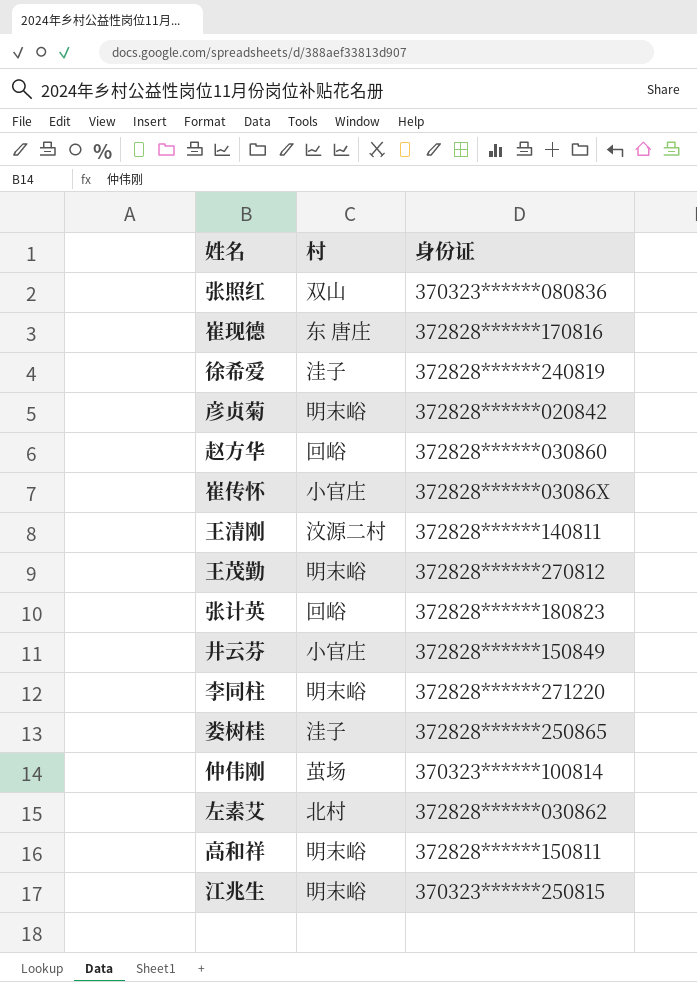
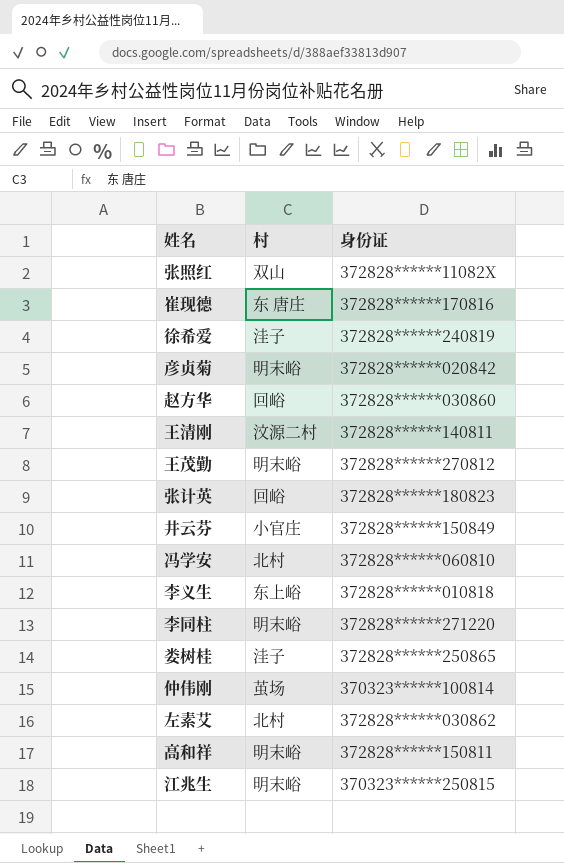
row 崔传怀: 小官庄 | 372828******03086X -> none
张照红 | 身份证: 370323******080836 -> 372828******11082X
row 冯学安: none -> 北村 | 372828******060810
row 李义生: none -> 东上峪 | 372828******010818

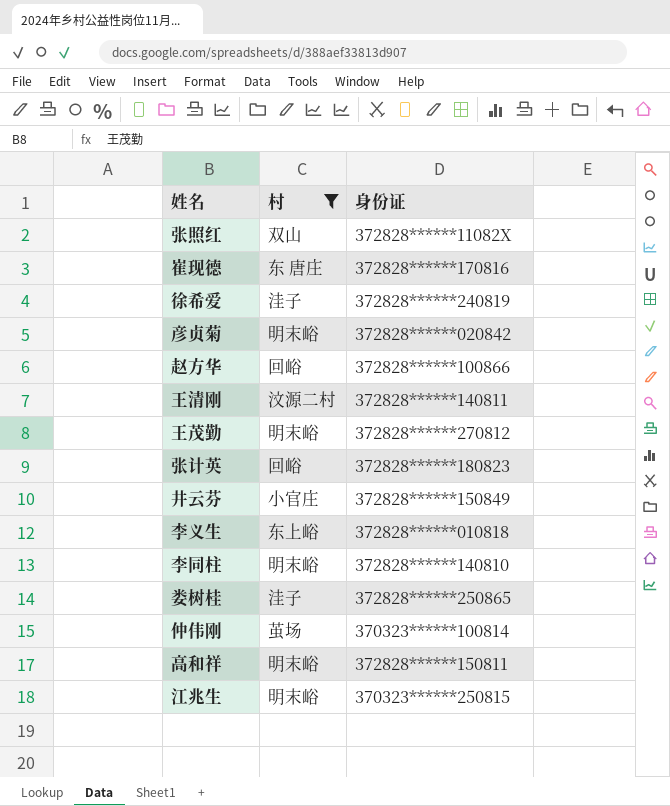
filter: none -> 村 != 北村
赵方华 | 身份证: 372828******030860 -> 372828******100866
李同柱 | 身份证: 372828******271220 -> 372828******140810

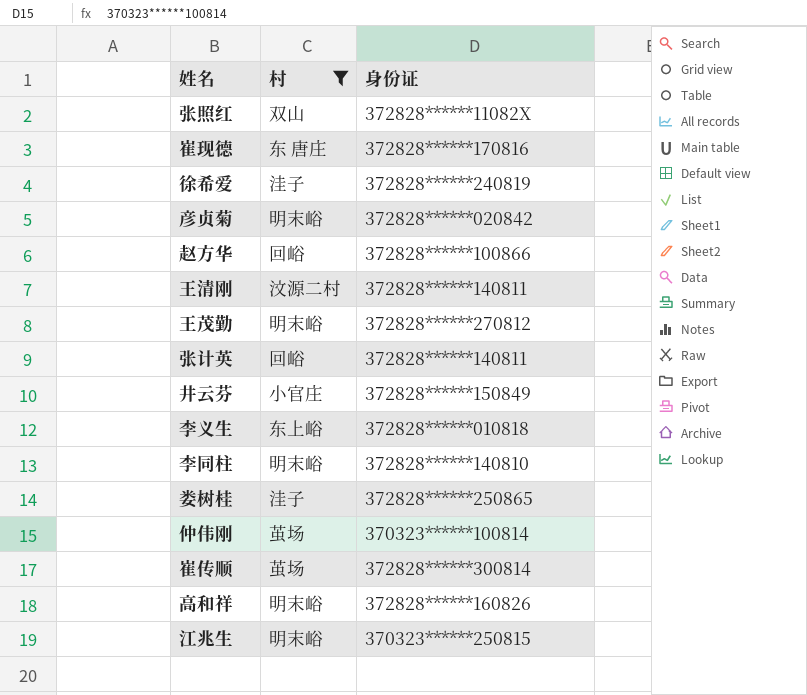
张计英 | 身份证: 372828******180823 -> 372828******140811
row 崔传顺: none -> 茧场 | 372828******300814
高和祥 | 身份证: 372828******150811 -> 372828******160826

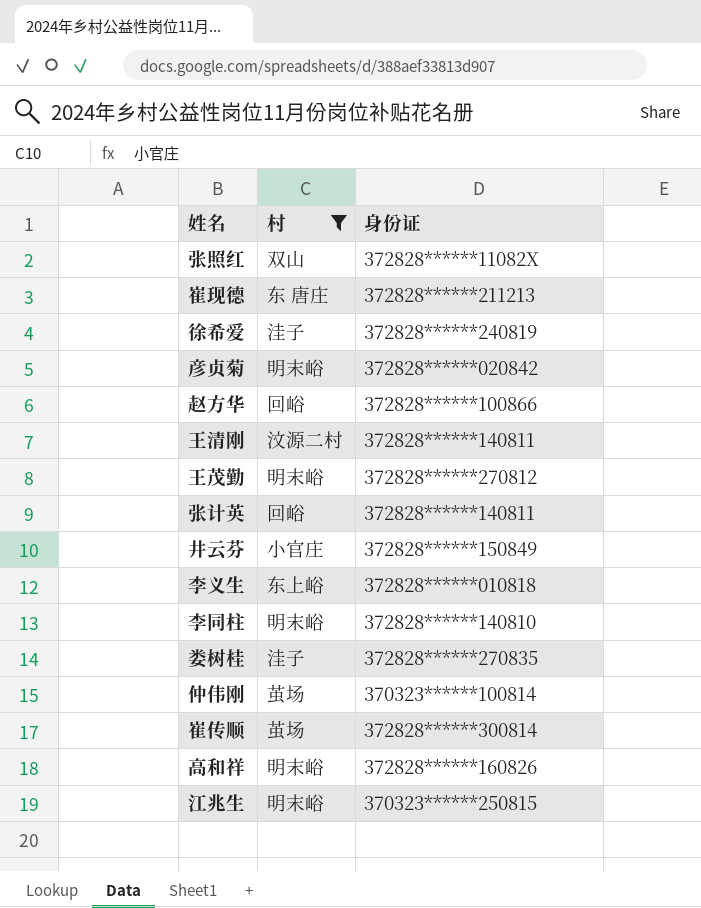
崔现德 | 身份证: 372828******170816 -> 372828******211213
娄树桂 | 身份证: 372828******250865 -> 372828******270835

